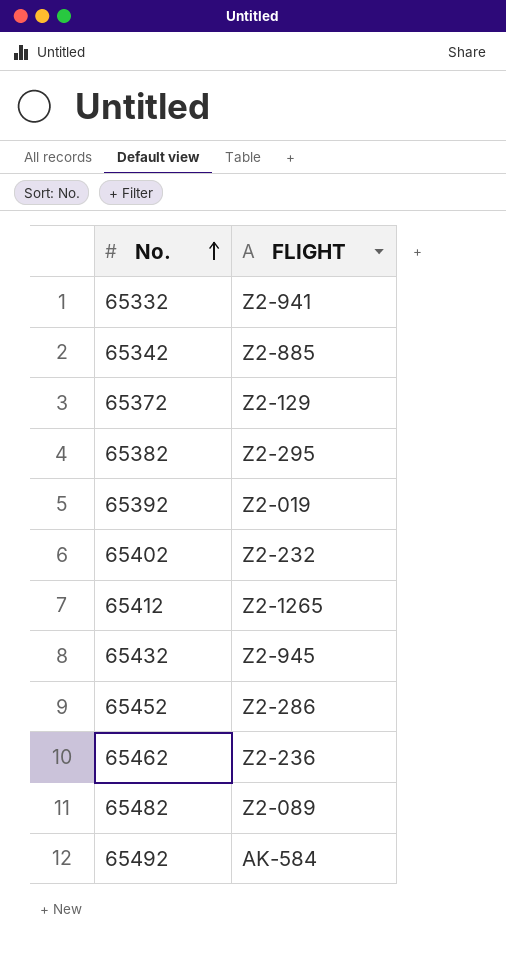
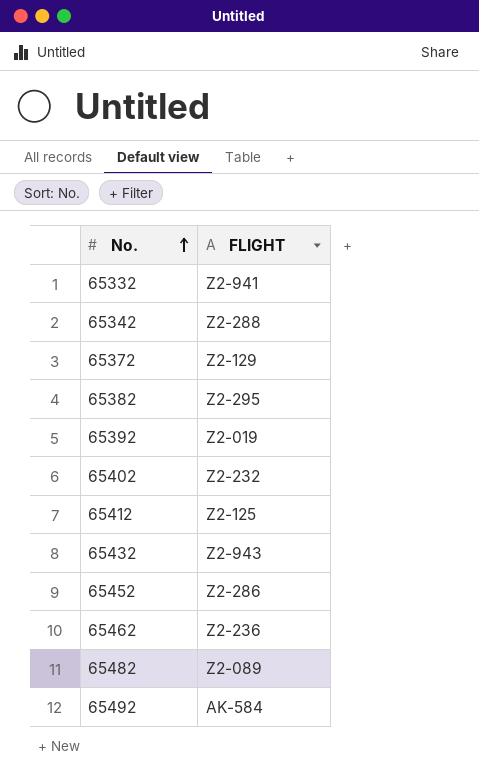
65342 | FLIGHT: Z2-885 -> Z2-288
65412 | FLIGHT: Z2-1265 -> Z2-125
65432 | FLIGHT: Z2-945 -> Z2-943

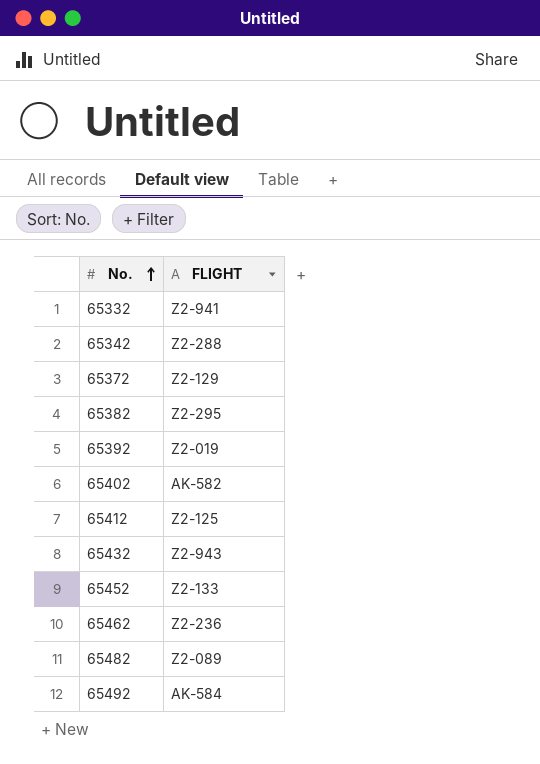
65402 | FLIGHT: Z2-232 -> AK-582
65452 | FLIGHT: Z2-286 -> Z2-133

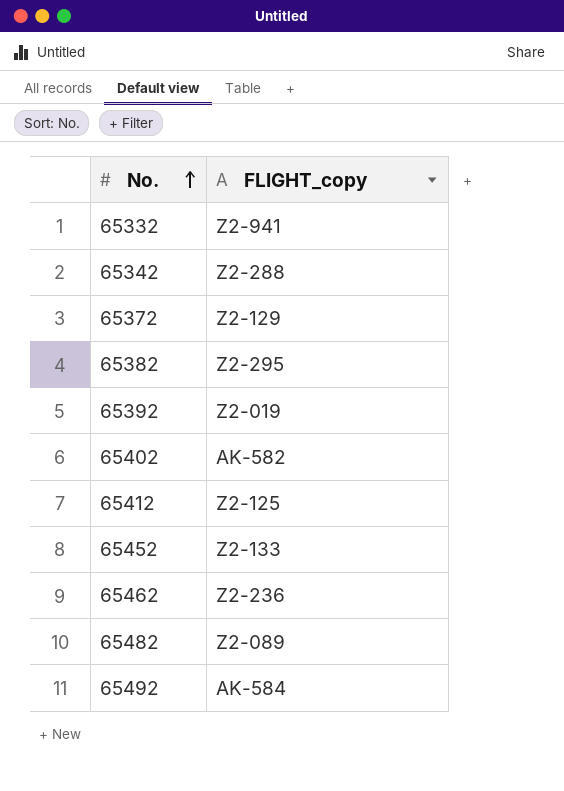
column name: FLIGHT -> FLIGHT_copy
row 65432: Z2-943 -> none

